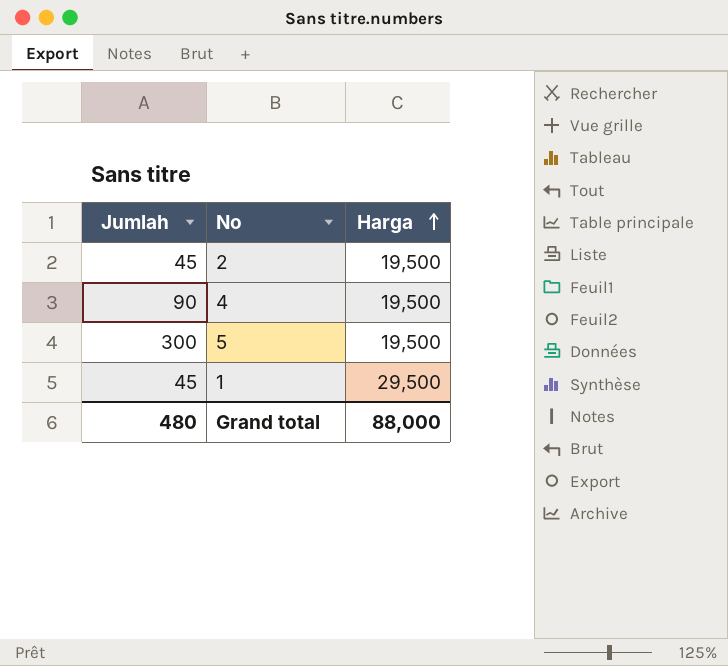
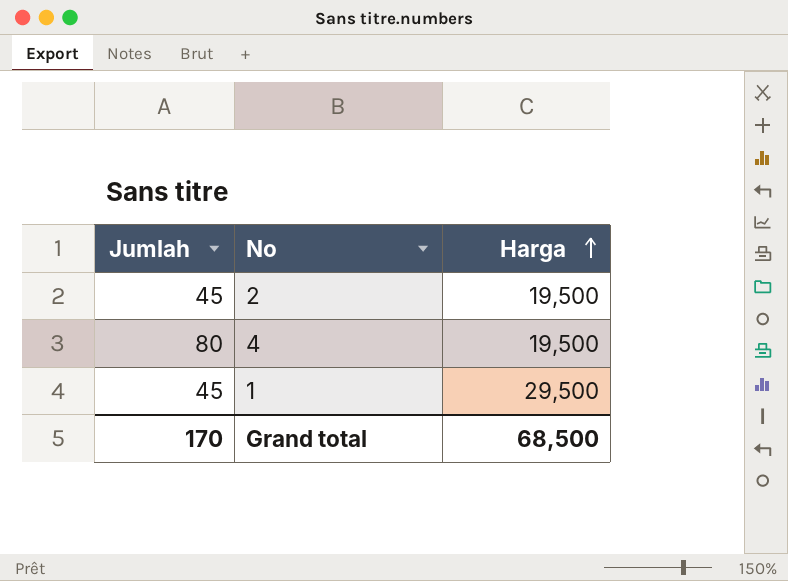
row 5: 300 | 19,500 -> none
4 | Jumlah: 90 -> 80
Grand total | Jumlah: 480 -> 170
Grand total | Harga: 88,000 -> 68,500

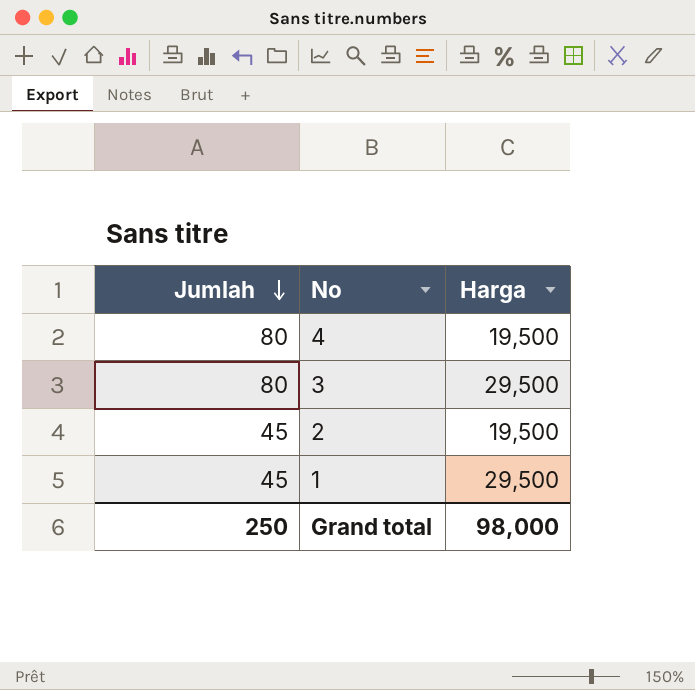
row order: Harga ascending -> Jumlah descending
row 3: none -> 80 | 29,500
Grand total | Jumlah: 170 -> 250
Grand total | Harga: 68,500 -> 98,000

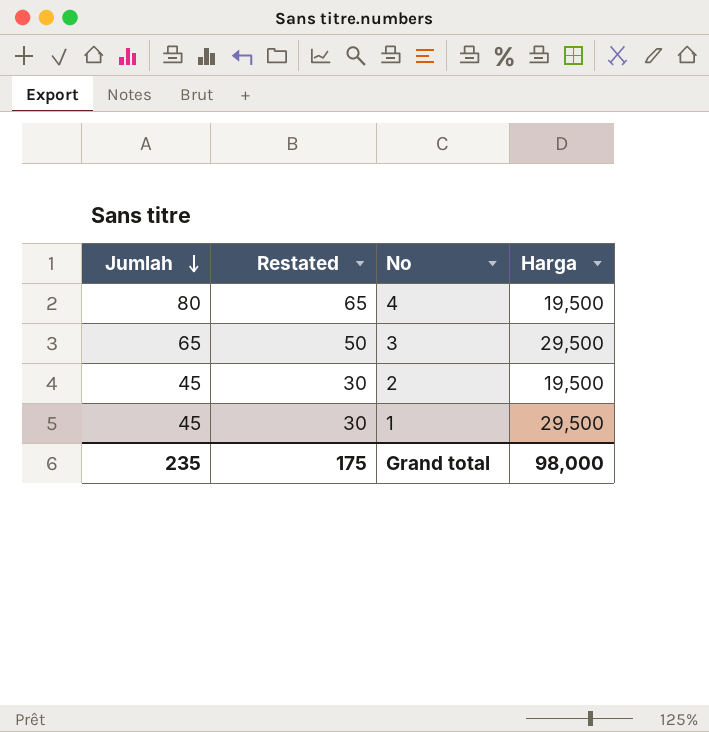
column Restated | formula: none -> [Jumlah] - 15
3 | Jumlah: 80 -> 65
Grand total | Jumlah: 250 -> 235

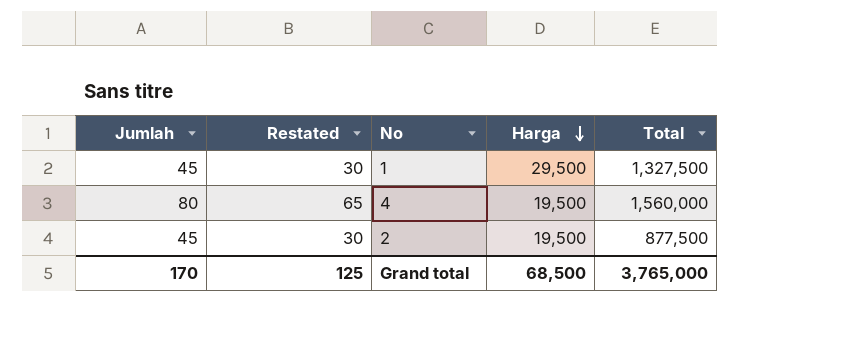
row order: Jumlah descending -> Harga descending
column Total | formula: none -> [Jumlah] * [Harga]
row 3: 65 | 50 | 29,500 -> none
Grand total | Jumlah: 235 -> 170
Grand total | Restated: 175 -> 125
Grand total | Harga: 98,000 -> 68,500

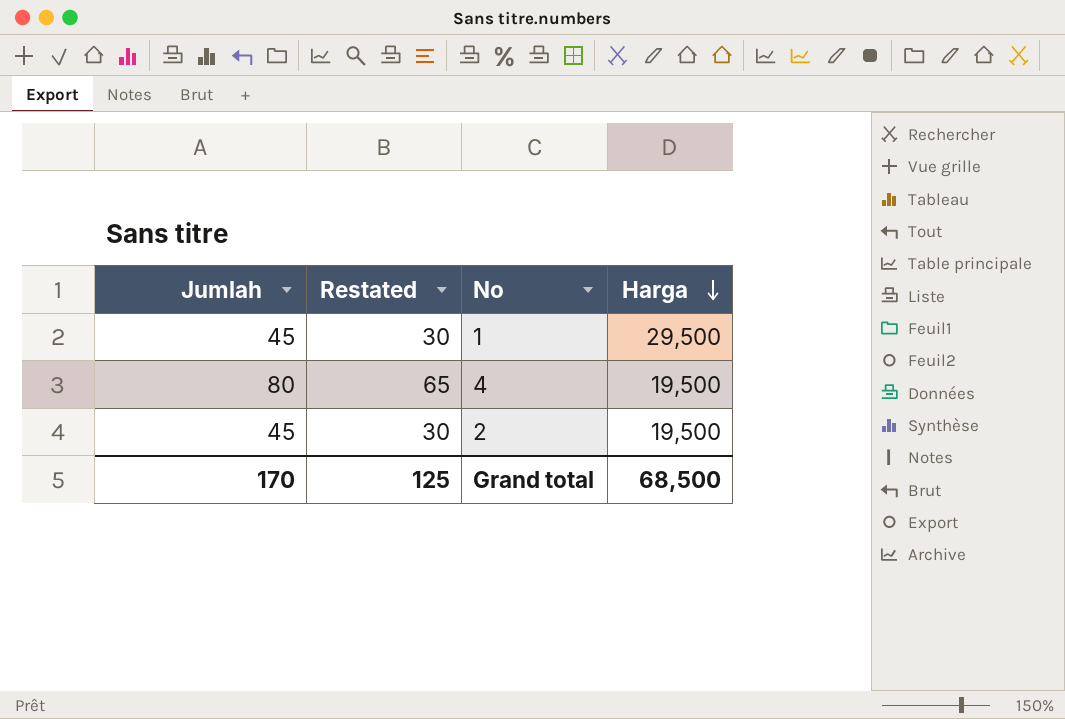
column Total | formula: [Jumlah] * [Harga] -> none

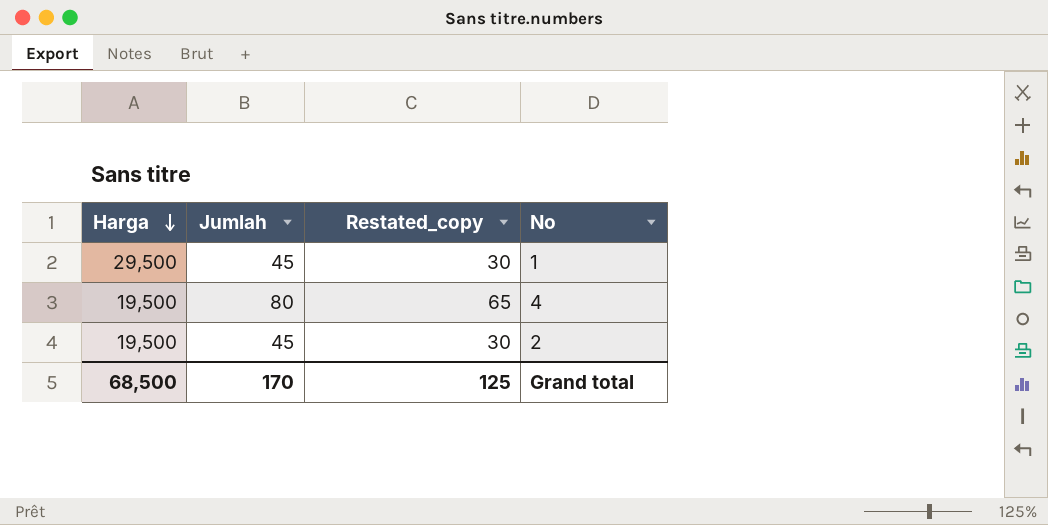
column Harga | position: 4 -> 1
column name: Restated -> Restated_copy

